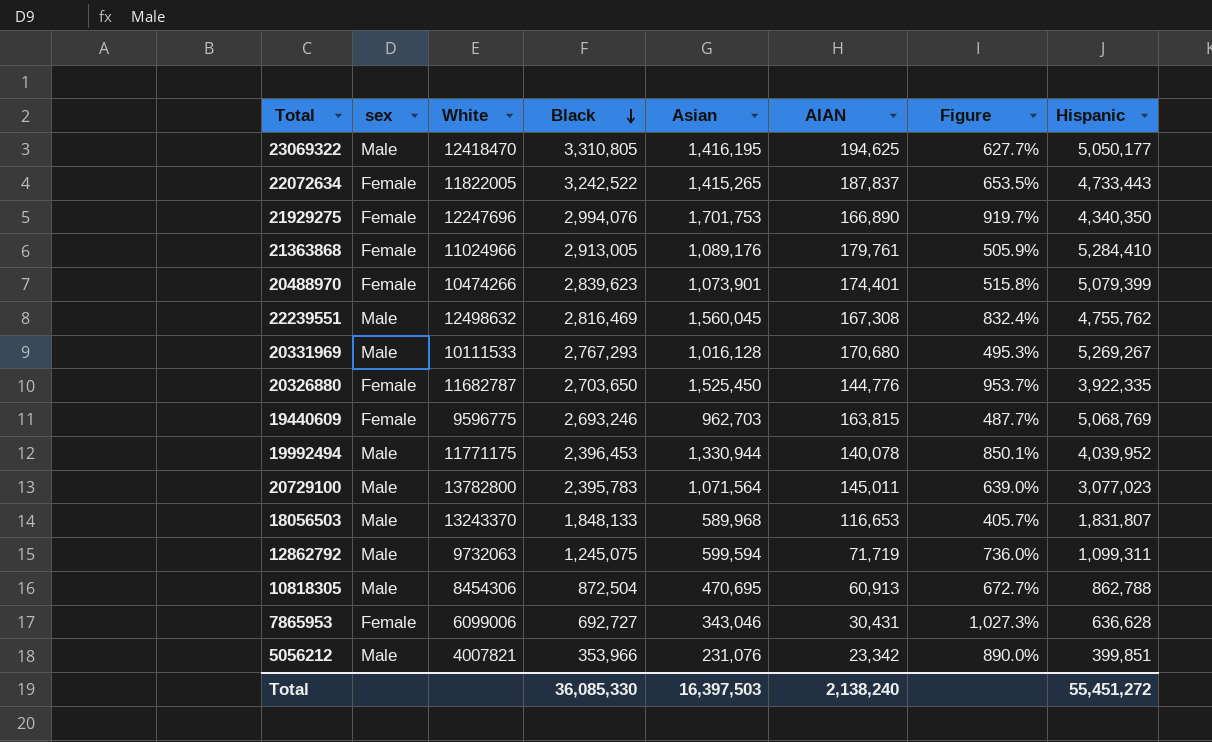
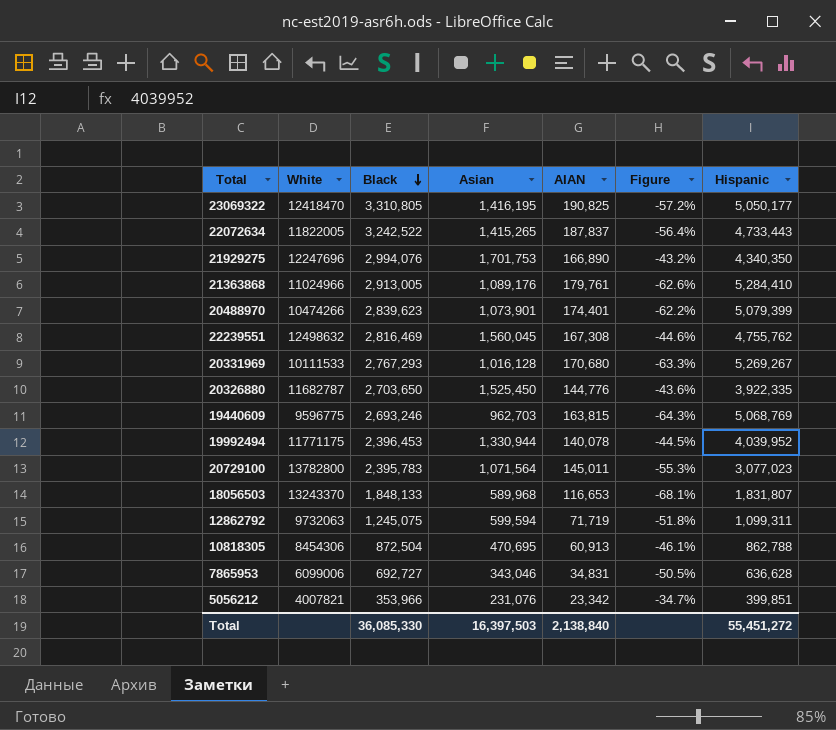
column sex | position: 2 -> none
column Figure | formula: ([Asian] - [AIAN]) / [AIAN] -> ([Asian] - [Black]) / [Black]
23069322 | AIAN: 194,625 -> 190,825
7865953 | AIAN: 30,431 -> 34,831
Total | AIAN: 2,138,240 -> 2,138,840

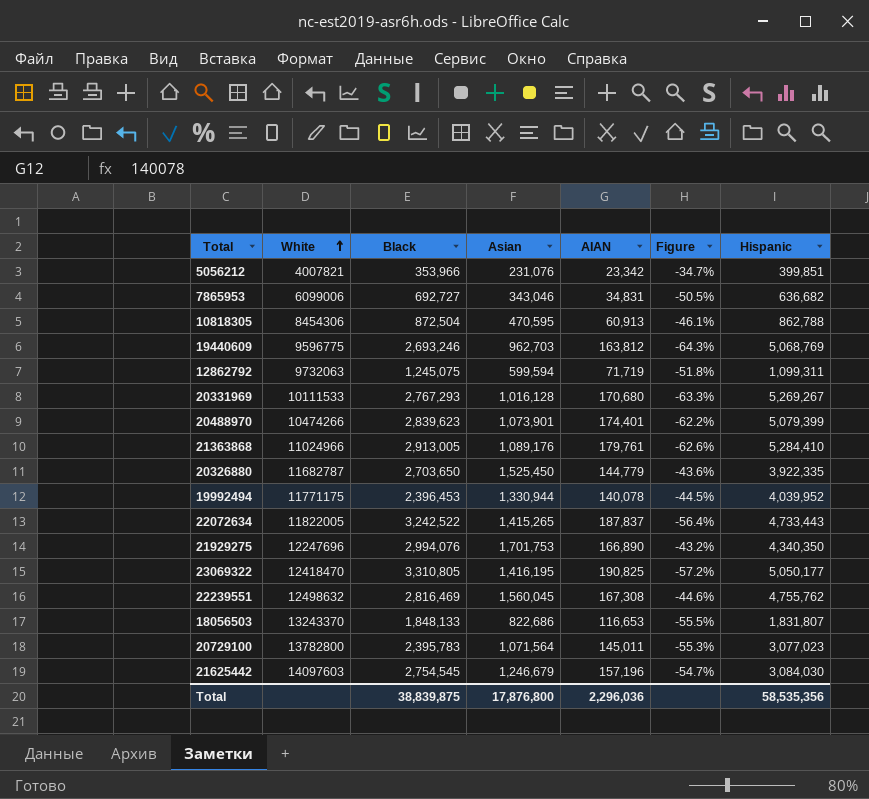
row order: Black descending -> White ascending
7865953 | Hispanic: 636,628 -> 636,682
10818305 | Asian: 470,695 -> 470,595
19440609 | AIAN: 163,815 -> 163,812
20326880 | AIAN: 144,776 -> 144,779
18056503 | Asian: 589,968 -> 822,686
18056503 | Figure: -68.1% -> -55.5%
row 21625442: none -> 14097603 | 2,754,545 | 1,246,679 | 157,196 | -54.7% | 3,084,030
Total | Black: 36,085,330 -> 38,839,875
Total | Asian: 16,397,503 -> 17,876,800
Total | AIAN: 2,138,840 -> 2,296,036
Total | Hispanic: 55,451,272 -> 58,535,356

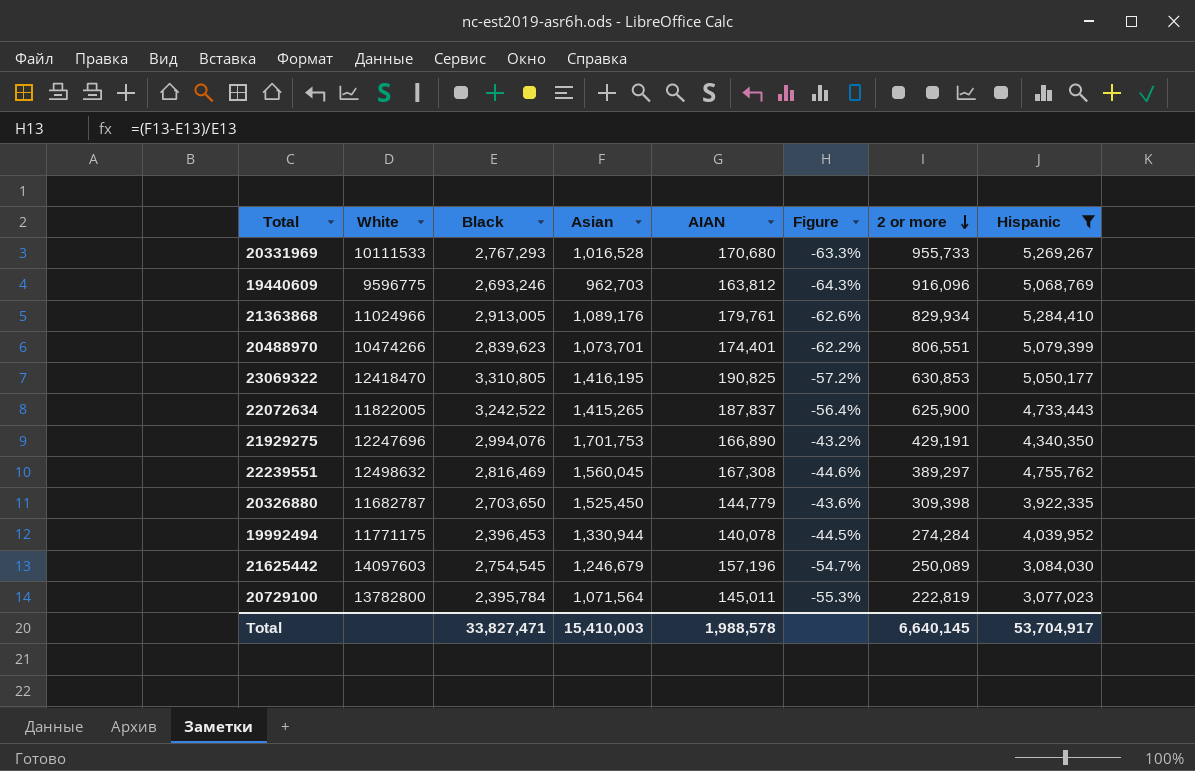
filter: none -> Hispanic >= 3,077,023
row order: White ascending -> 2 or more descending
column 2 or more | position: none -> 7
20331969 | Asian: 1,016,128 -> 1,016,528
20488970 | Asian: 1,073,901 -> 1,073,701
20729100 | Black: 2,395,783 -> 2,395,784
Total | Black: 38,839,875 -> 33,827,471
Total | Asian: 17,876,800 -> 15,410,003
Total | AIAN: 2,296,036 -> 1,988,578
Total | Hispanic: 58,535,356 -> 53,704,917

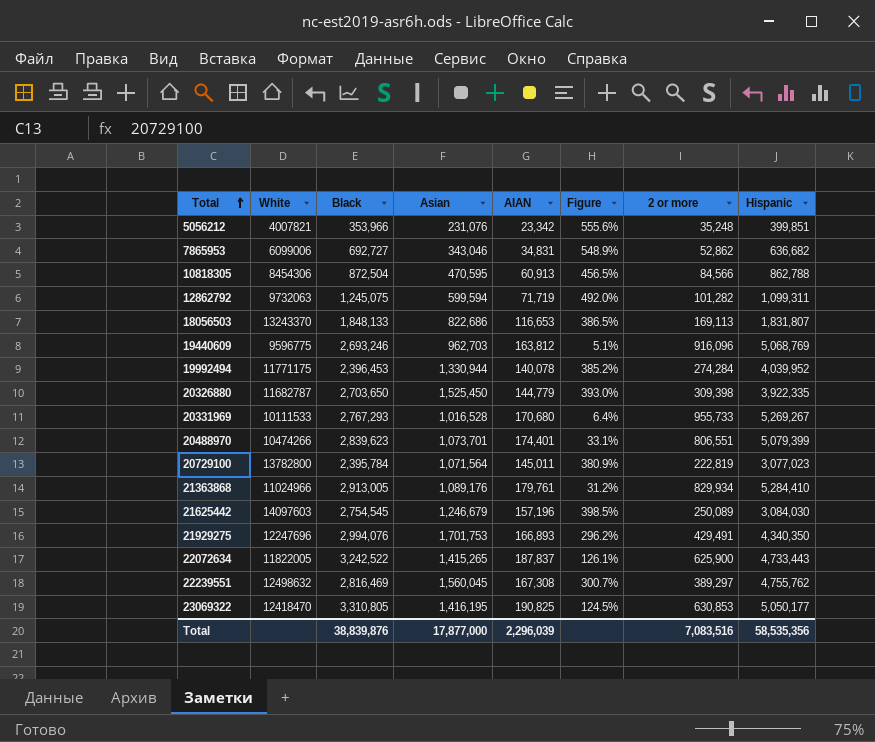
filter: Hispanic >= 3,077,023 -> none
row order: 2 or more descending -> Total ascending
column Figure | formula: ([Asian] - [Black]) / [Black] -> ([Asian] - [2 or more]) / [2 or more]
21929275 | AIAN: 166,890 -> 166,893
21929275 | 2 or more: 429,191 -> 429,491
Total | Black: 33,827,471 -> 38,839,876
Total | Asian: 15,410,003 -> 17,877,000
Total | AIAN: 1,988,578 -> 2,296,039
Total | 2 or more: 6,640,145 -> 7,083,516
Total | Hispanic: 53,704,917 -> 58,535,356

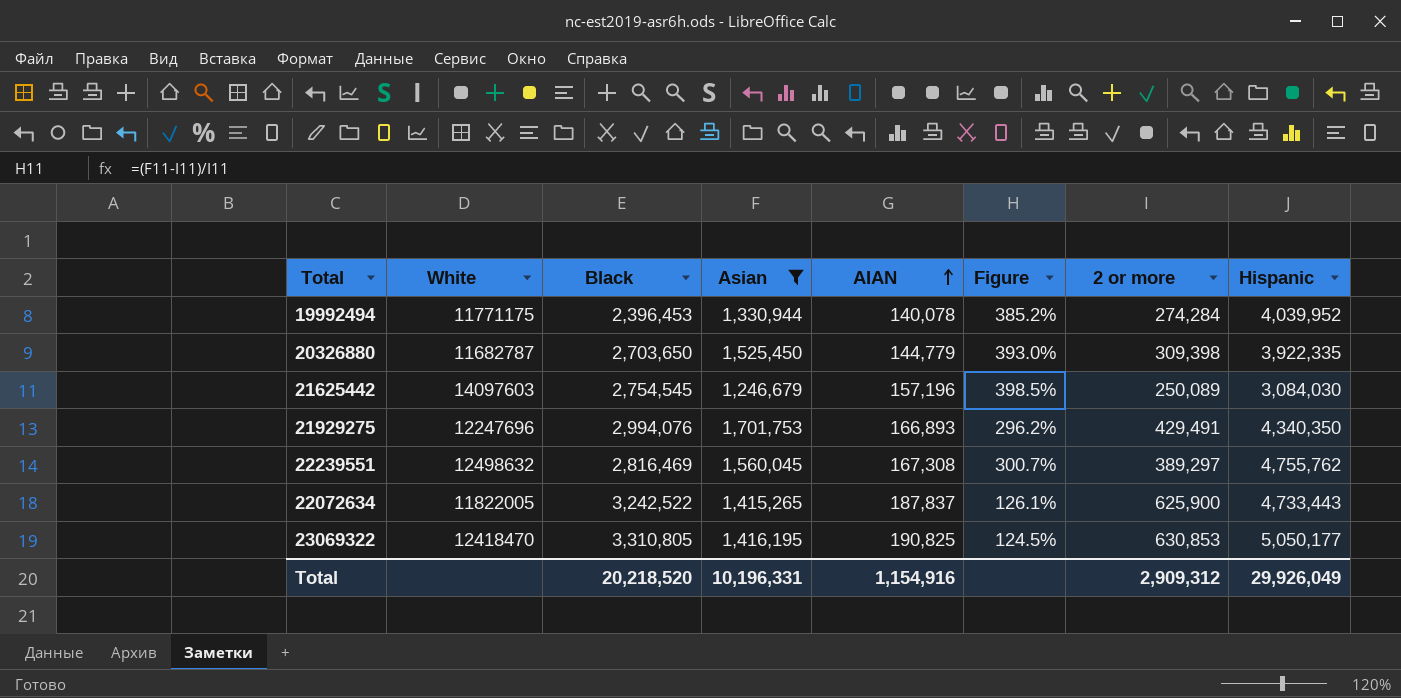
filter: none -> Asian >= 1,246,679
row order: Total ascending -> AIAN ascending
Total | Black: 38,839,876 -> 20,218,520
Total | Asian: 17,877,000 -> 10,196,331
Total | AIAN: 2,296,039 -> 1,154,916
Total | 2 or more: 7,083,516 -> 2,909,312
Total | Hispanic: 58,535,356 -> 29,926,049

